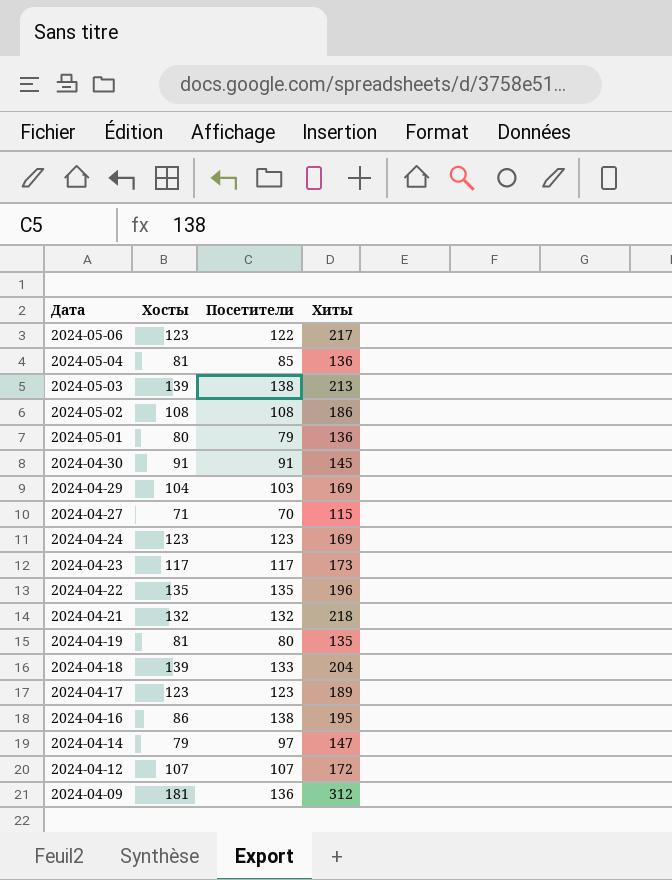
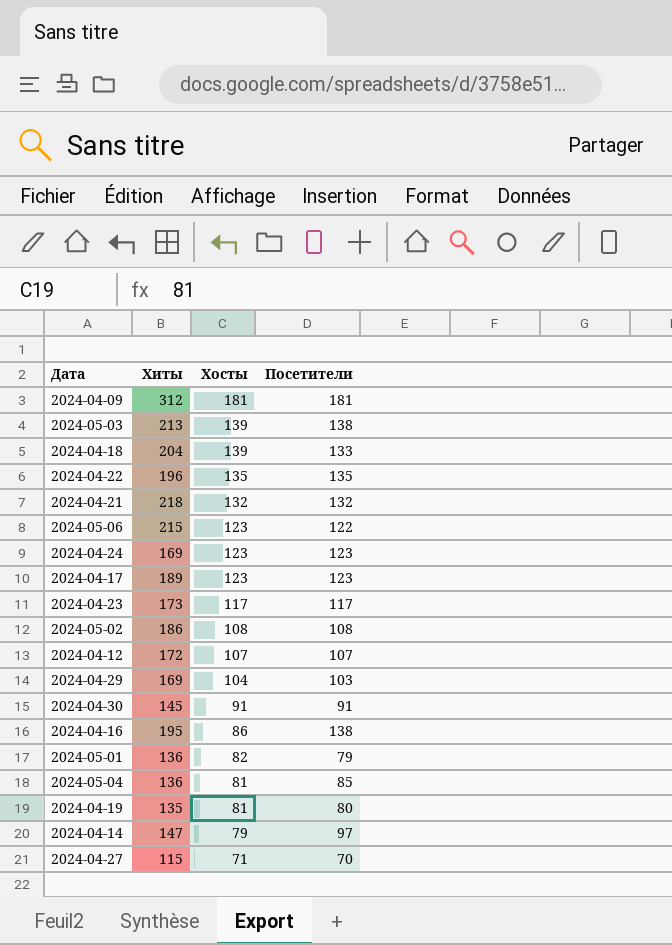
row order: Дата descending -> Хосты descending
column Хиты | position: 4 -> 2
2024-04-09 | Посетители: 136 -> 181
2024-05-06 | Хиты: 217 -> 215
2024-05-01 | Хосты: 80 -> 82

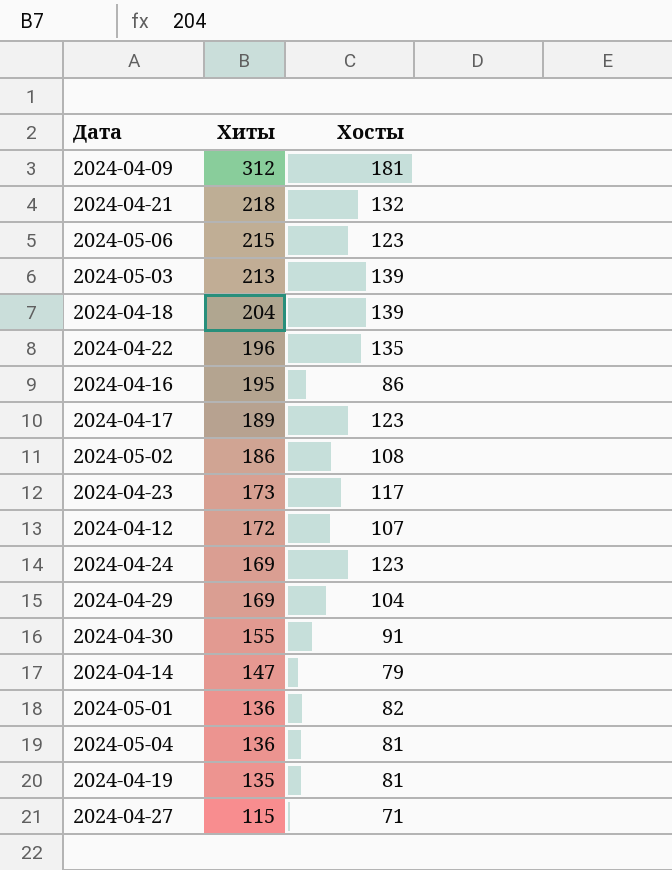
row order: Хосты descending -> Хиты descending
column Посетители | position: 4 -> none
2024-04-30 | Хиты: 145 -> 155

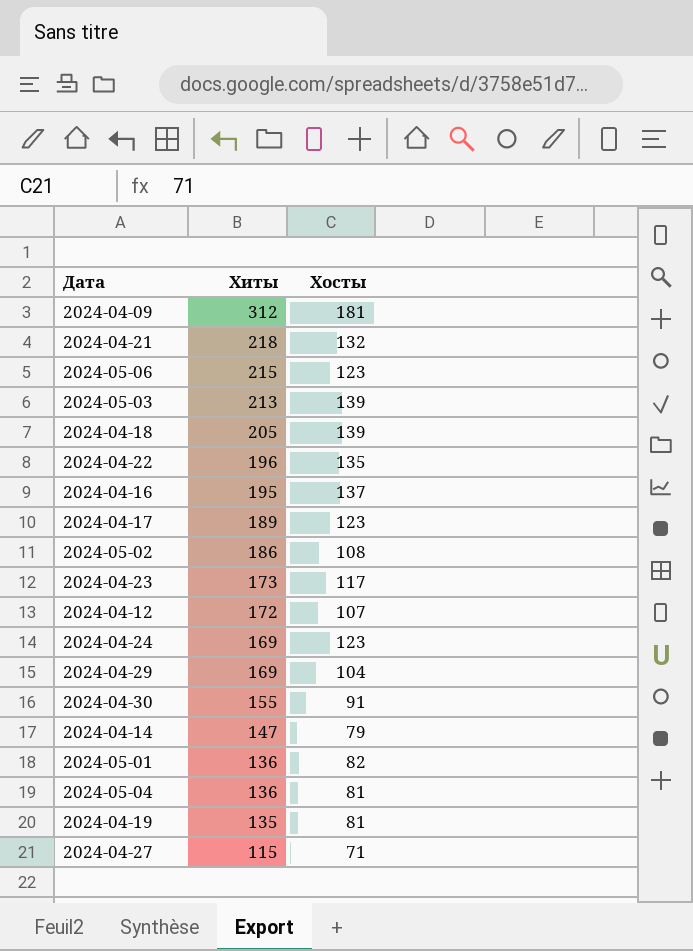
2024-04-18 | Хиты: 204 -> 205
2024-04-16 | Хосты: 86 -> 137

